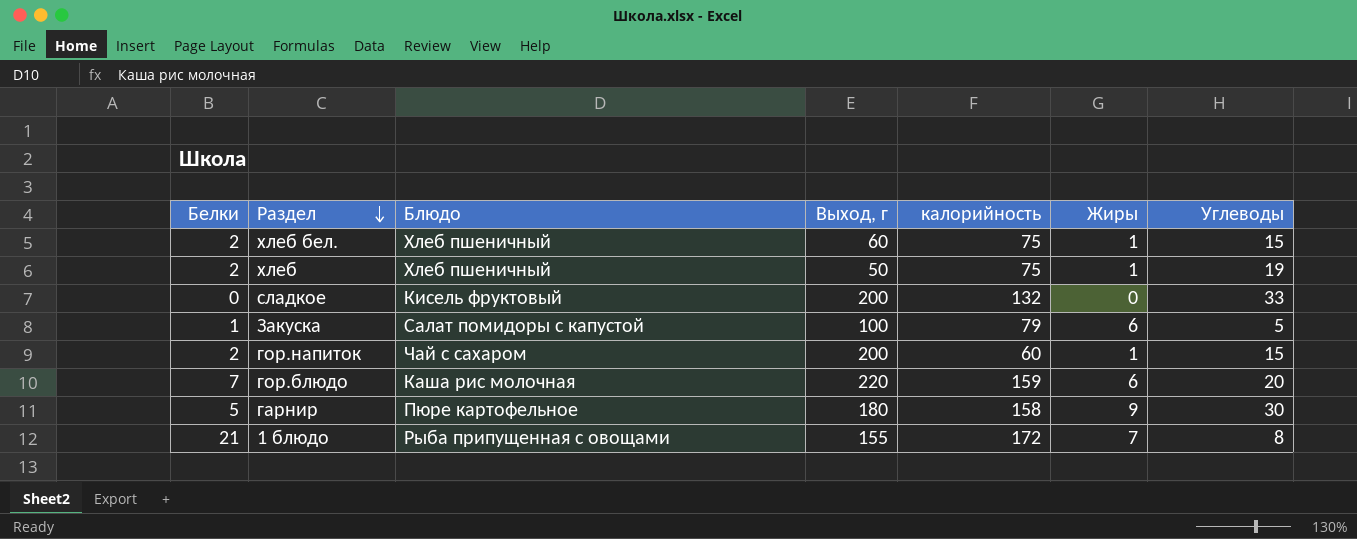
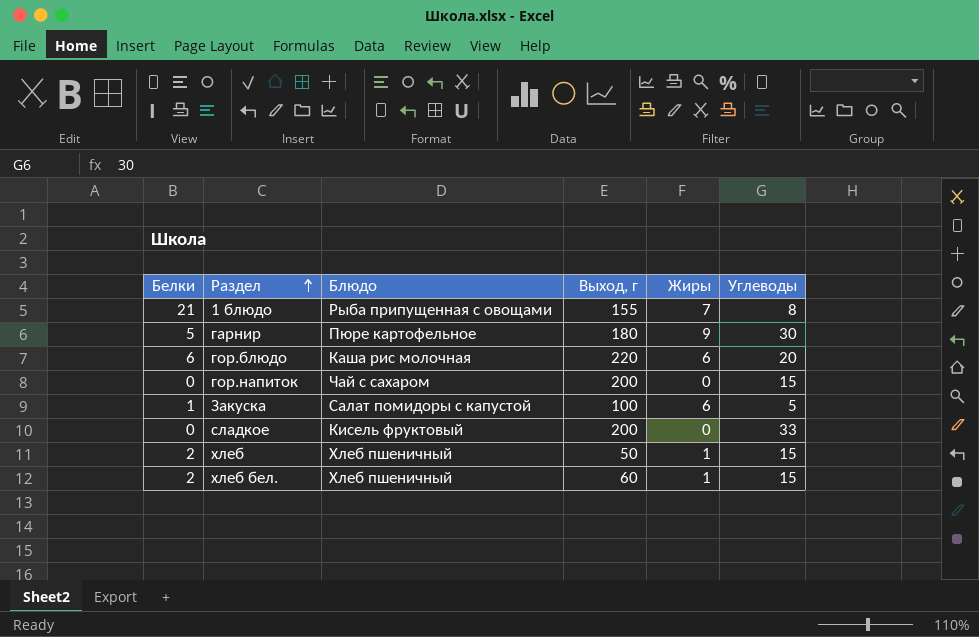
row order: Раздел descending -> Раздел ascending
column калорийность | position: 5 -> none
гор.блюдо | Белки: 7 -> 6
гор.напиток | Белки: 2 -> 0
гор.напиток | Жиры: 1 -> 0
хлеб | Углеводы: 19 -> 15

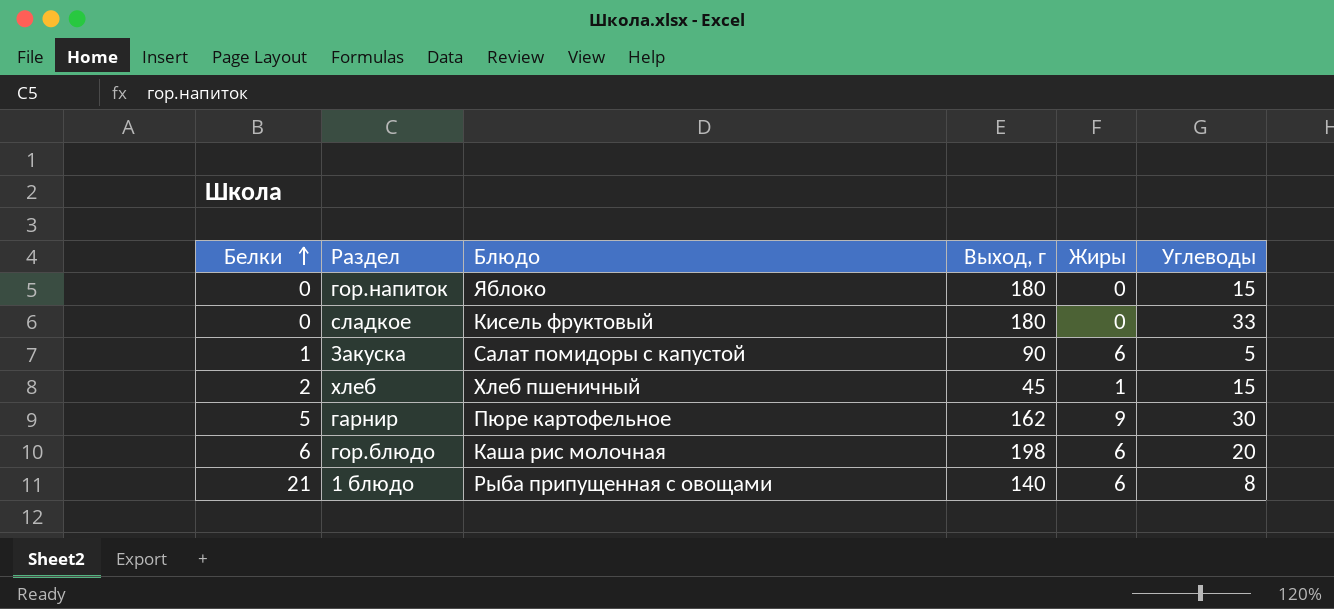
row order: Раздел ascending -> Белки ascending
row хлеб бел.: 2 | Хлеб пшеничный | 60 | 1 | 15 -> none
гор.напиток | Блюдо: Чай с сахаром -> Яблоко
гор.напиток | Выход, г: 200 -> 180
сладкое | Выход, г: 200 -> 180
Закуска | Выход, г: 100 -> 90
хлеб | Выход, г: 50 -> 45
гарнир | Выход, г: 180 -> 162
гор.блюдо | Выход, г: 220 -> 198
1 блюдо | Выход, г: 155 -> 140
1 блюдо | Жиры: 7 -> 6

